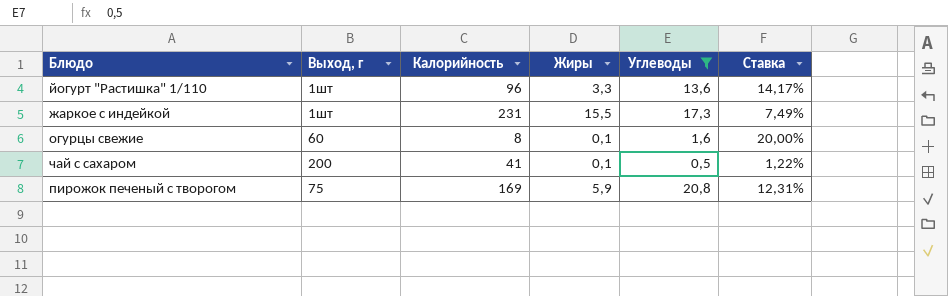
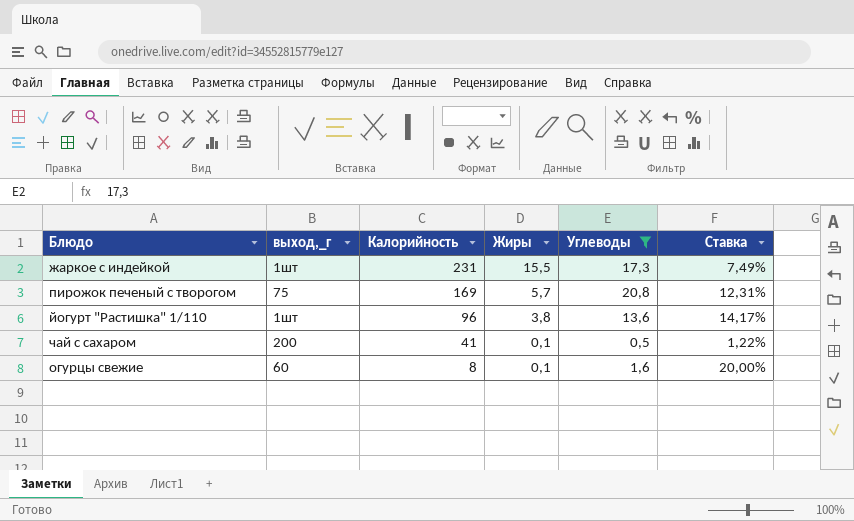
row order: none -> Калорийность descending
column name: Выход, г -> выход,_г
пирожок печеный с творогом | Жиры: 5,9 -> 5,7
йогурт "Растишка" 1/110 | Жиры: 3,3 -> 3,8

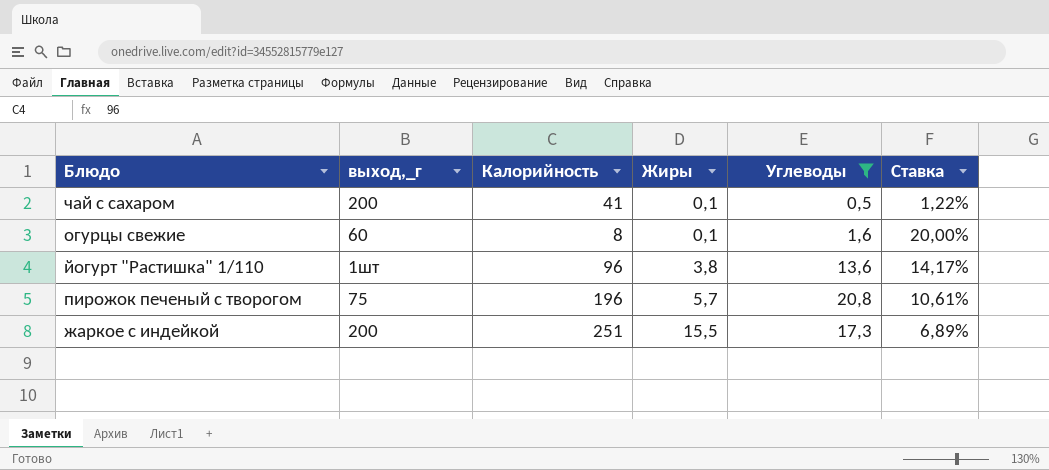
row order: Калорийность descending -> Жиры ascending
пирожок печеный с творогом | Калорийность: 169 -> 196
пирожок печеный с творогом | Ставка: 12,31% -> 10,61%
жаркое с индейкой | выход,_г: 1шт -> 200
жаркое с индейкой | Калорийность: 231 -> 251
жаркое с индейкой | Ставка: 7,49% -> 6,89%

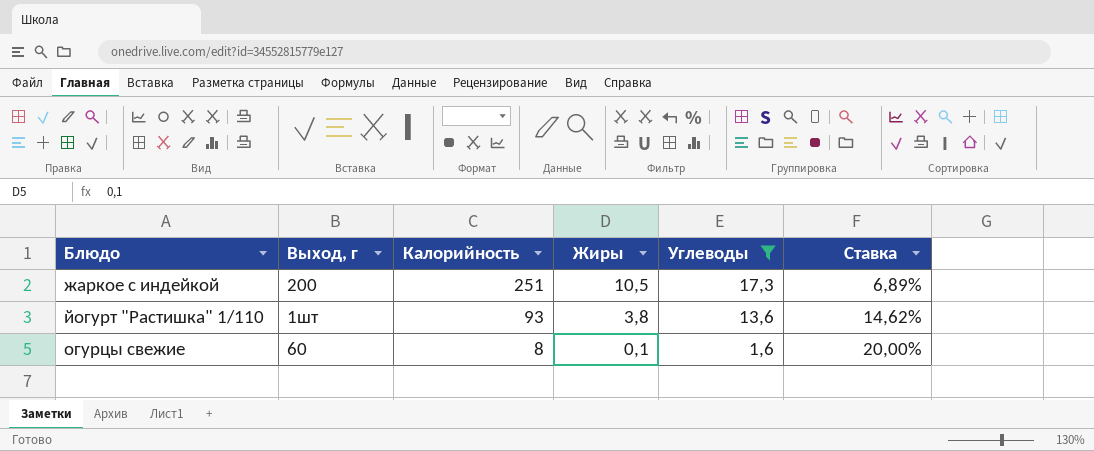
row order: Жиры ascending -> Блюдо ascending
column name: выход,_г -> Выход, г
row чай с сахаром: 200 | 41 | 0,1 | 0,5 | 1,22% -> none
row пирожок печеный с творогом: 75 | 196 | 5,7 | 20,8 | 10,61% -> none
жаркое с индейкой | Жиры: 15,5 -> 10,5
йогурт "Растишка" 1/110 | Калорийность: 96 -> 93
йогурт "Растишка" 1/110 | Ставка: 14,17% -> 14,62%

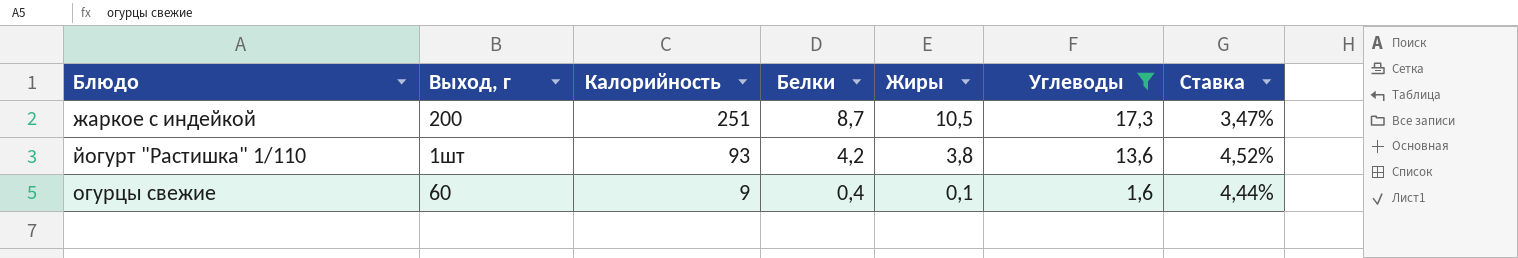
column Белки | position: none -> 4
column Ставка | formula: [Углеводы] / [Калорийность] -> [Белки] / [Калорийность]
огурцы свежие | Калорийность: 8 -> 9

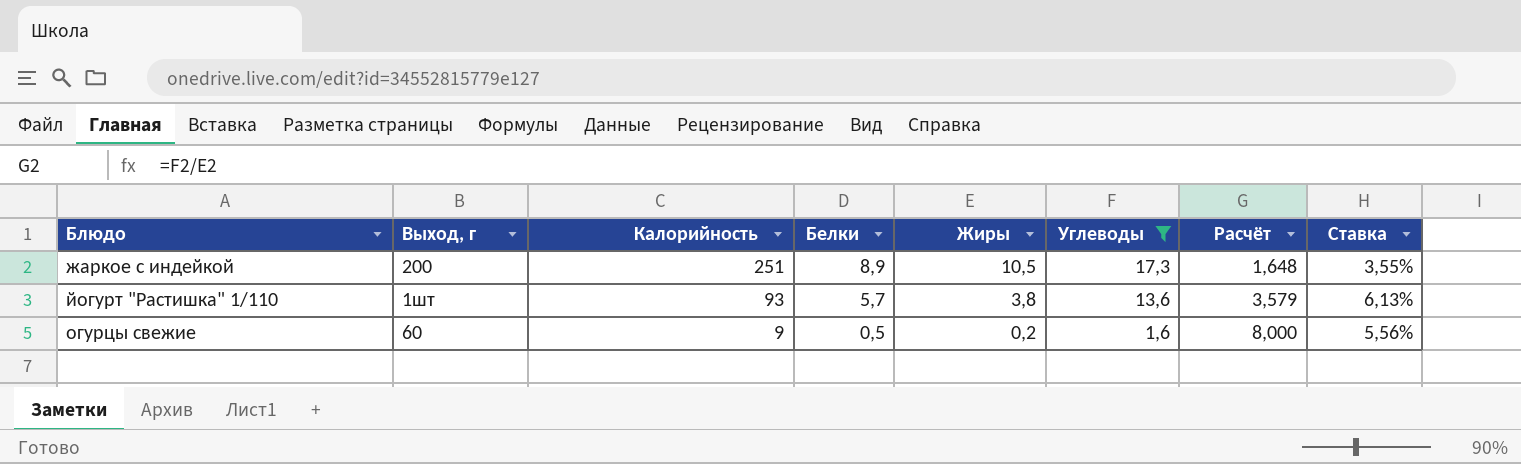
column Расчёт | formula: none -> [Углеводы] / [Жиры]
жаркое с индейкой | Белки: 8,7 -> 8,9
жаркое с индейкой | Ставка: 3,47% -> 3,55%
йогурт "Растишка" 1/110 | Белки: 4,2 -> 5,7
йогурт "Растишка" 1/110 | Ставка: 4,52% -> 6,13%
огурцы свежие | Белки: 0,4 -> 0,5
огурцы свежие | Жиры: 0,1 -> 0,2
огурцы свежие | Ставка: 4,44% -> 5,56%

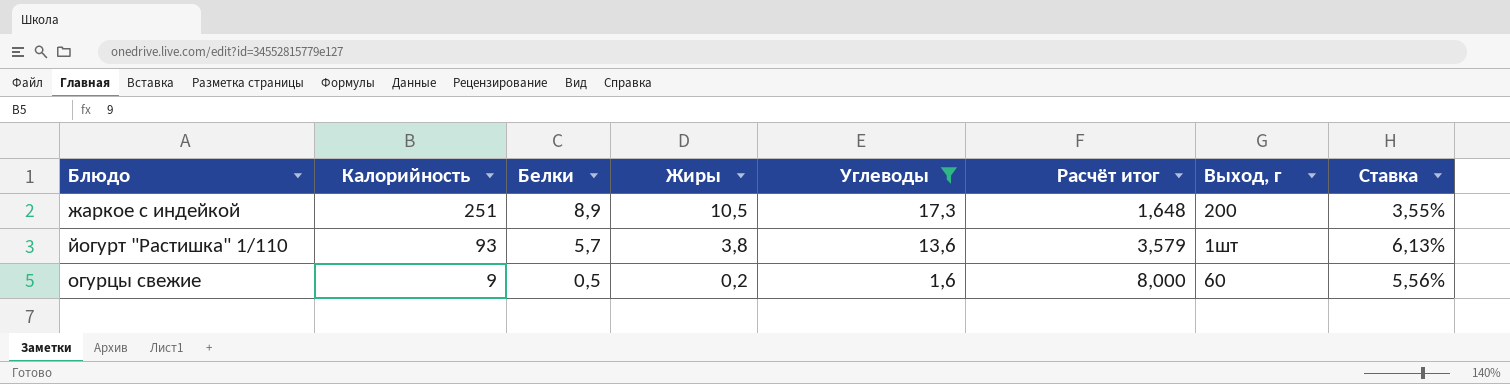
column name: Расчёт -> Расчёт итог
column Выход, г | position: 2 -> 7

